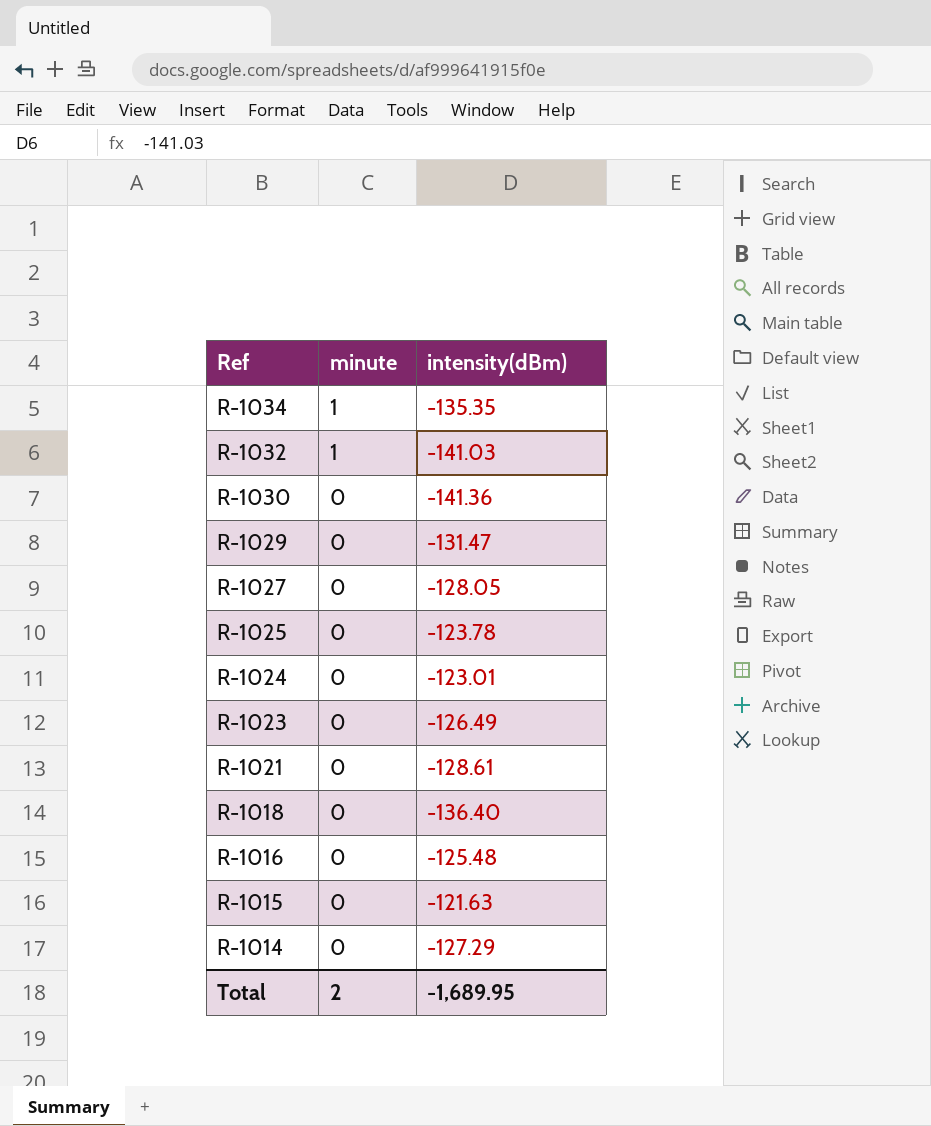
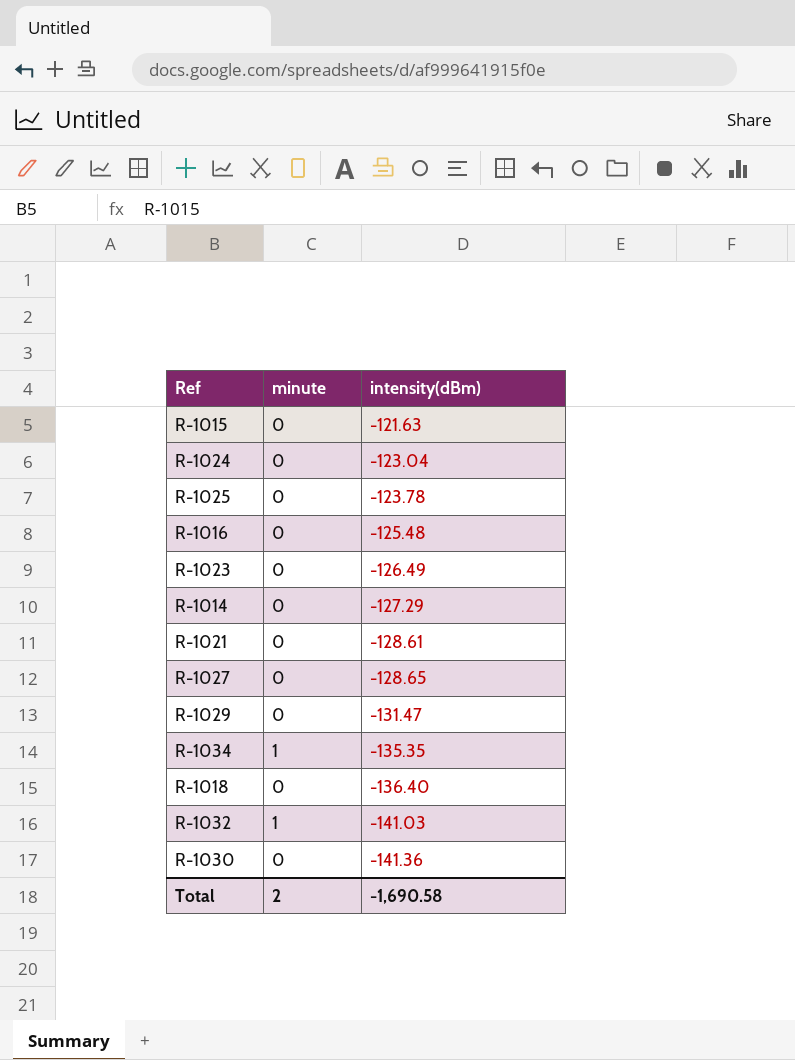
row order: Ref descending -> intensity(dBm) descending
R-1024 | intensity(dBm): -123.01 -> -123.04
R-1027 | intensity(dBm): -128.05 -> -128.65
Total | intensity(dBm): -1,689.95 -> -1,690.58

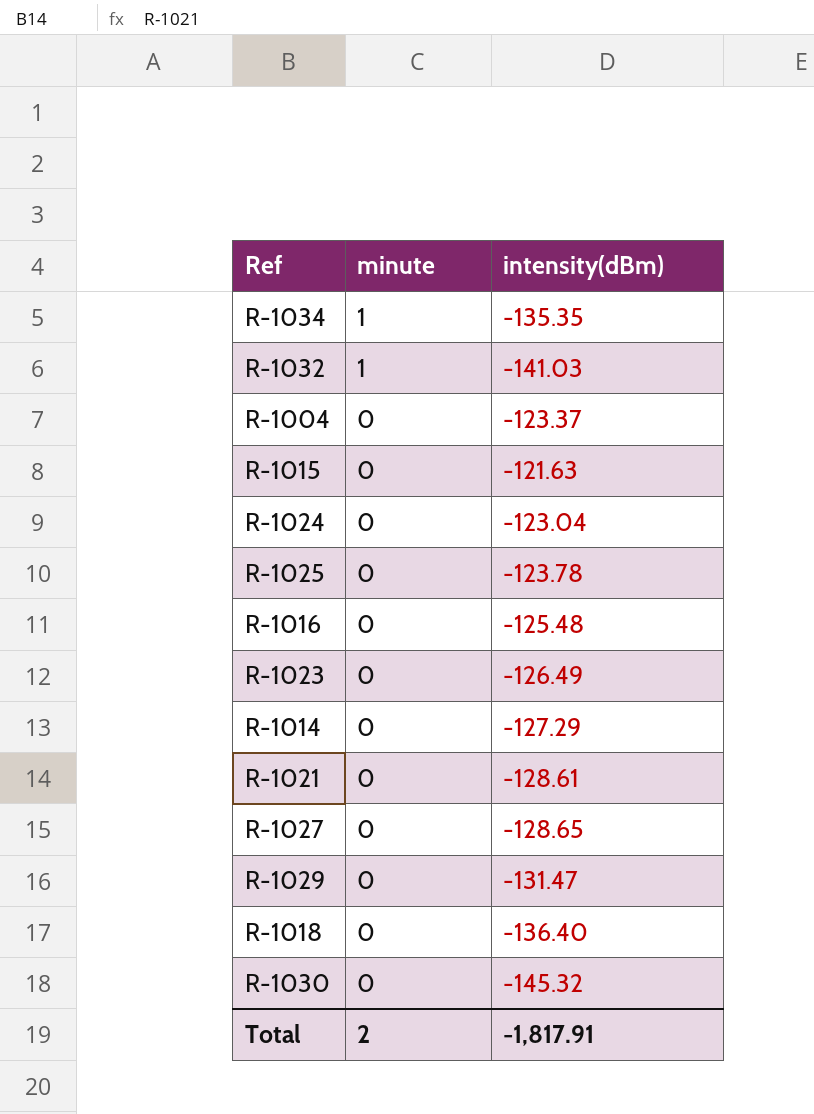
row order: intensity(dBm) descending -> minute descending
row R-1004: none -> 0 | -123.37
R-1030 | intensity(dBm): -141.36 -> -145.32
Total | intensity(dBm): -1,690.58 -> -1,817.91

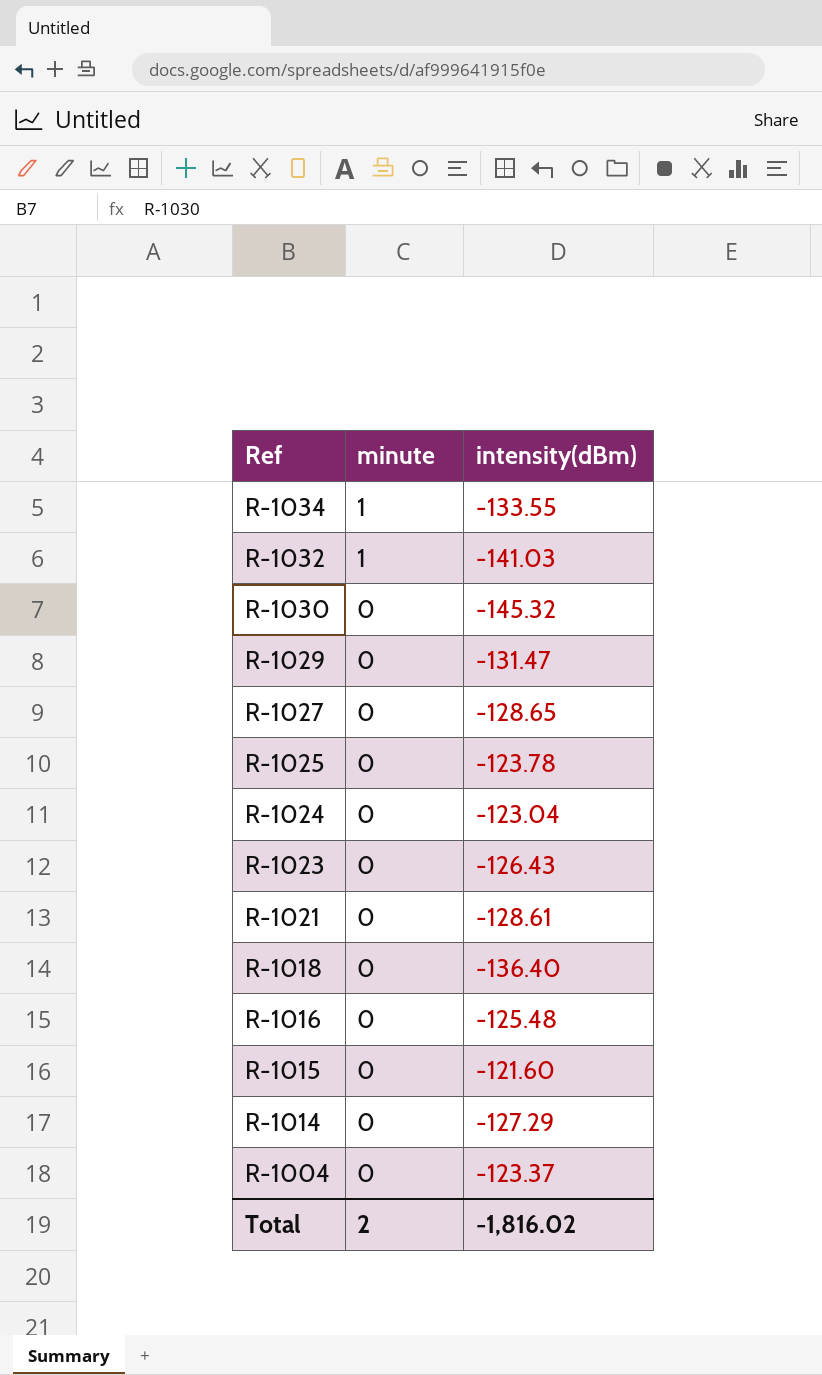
row order: minute descending -> Ref descending
R-1034 | intensity(dBm): -135.35 -> -133.55
R-1023 | intensity(dBm): -126.49 -> -126.43
R-1015 | intensity(dBm): -121.63 -> -121.60
Total | intensity(dBm): -1,817.91 -> -1,816.02

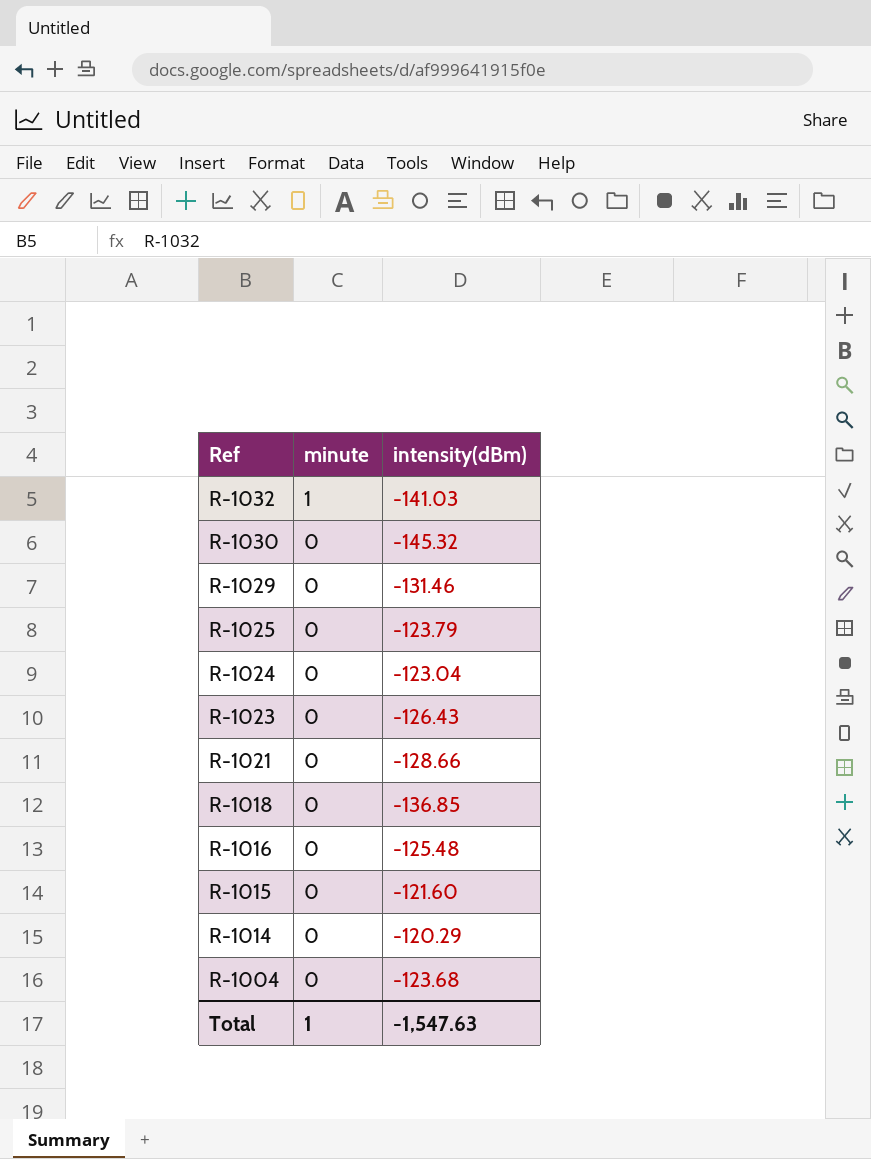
row R-1034: 1 | -133.55 -> none
row R-1027: 0 | -128.65 -> none
R-1029 | intensity(dBm): -131.47 -> -131.46
R-1025 | intensity(dBm): -123.78 -> -123.79
R-1021 | intensity(dBm): -128.61 -> -128.66
R-1018 | intensity(dBm): -136.40 -> -136.85
R-1014 | intensity(dBm): -127.29 -> -120.29
R-1004 | intensity(dBm): -123.37 -> -123.68
Total | minute: 2 -> 1
Total | intensity(dBm): -1,816.02 -> -1,547.63

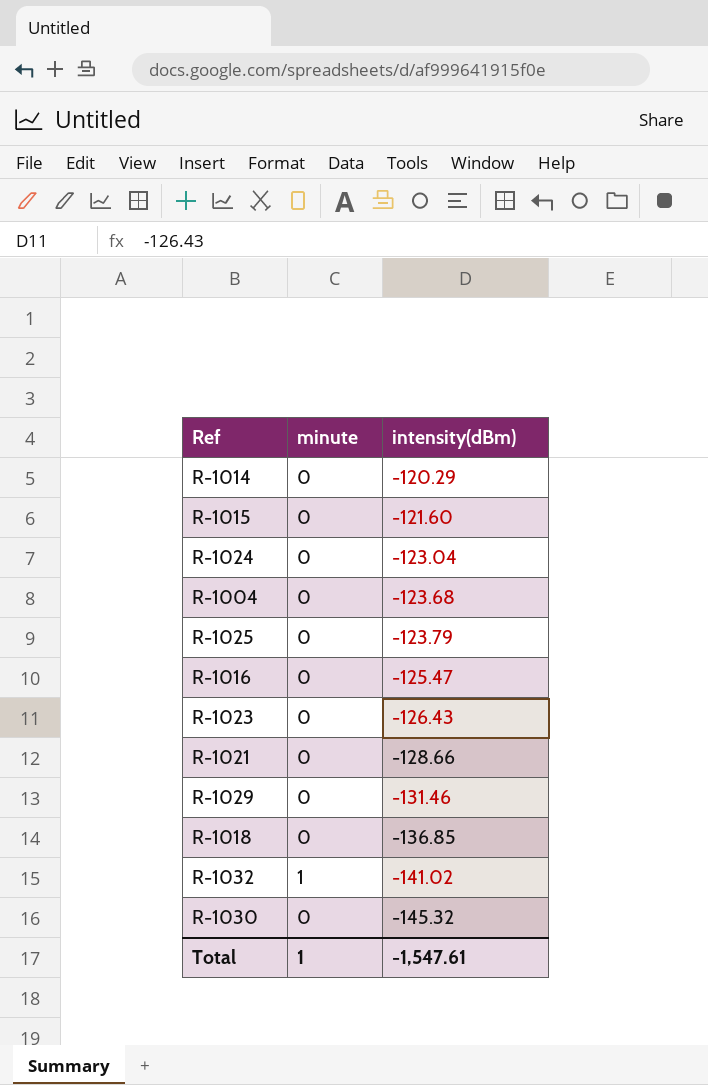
row order: Ref descending -> intensity(dBm) descending
R-1016 | intensity(dBm): -125.48 -> -125.47
R-1032 | intensity(dBm): -141.03 -> -141.02
Total | intensity(dBm): -1,547.63 -> -1,547.61

